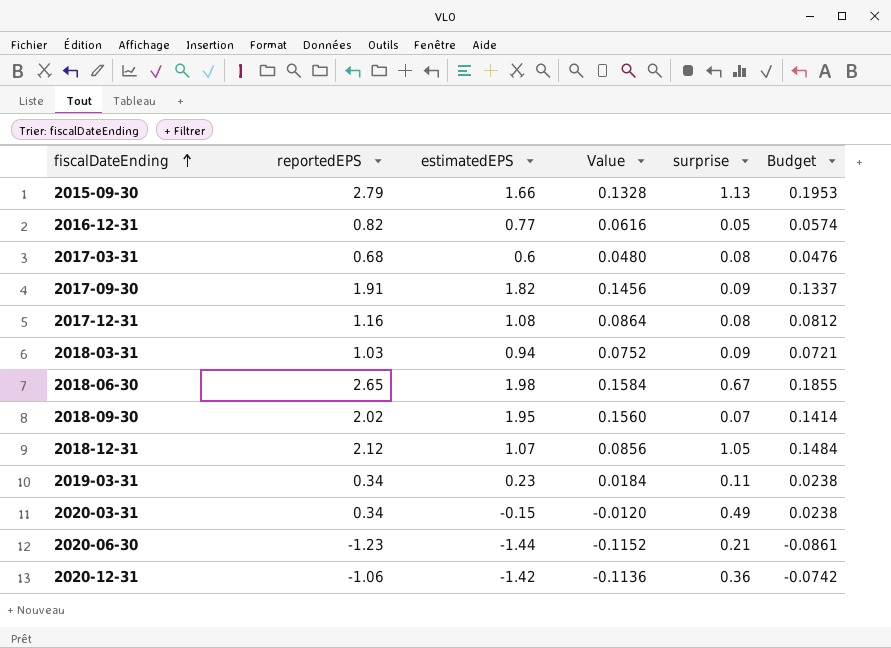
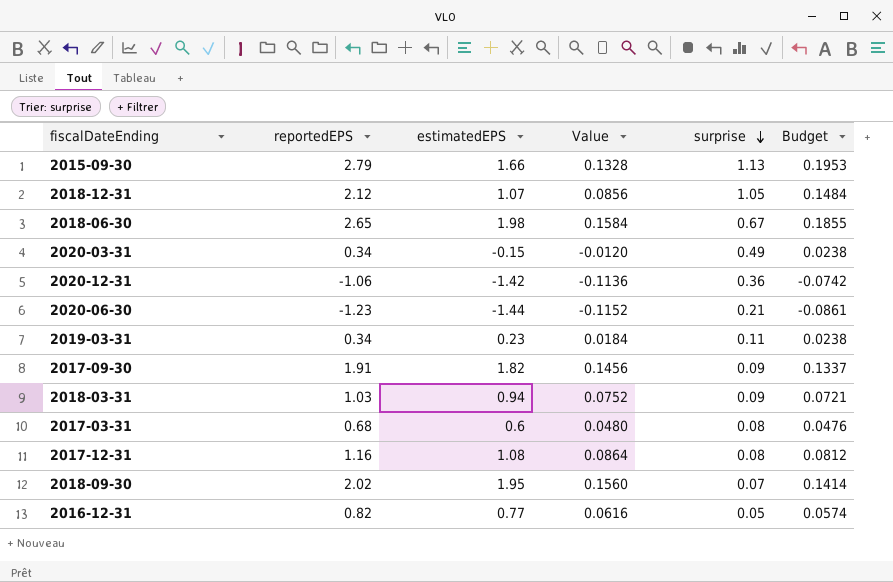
row order: fiscalDateEnding ascending -> surprise descending

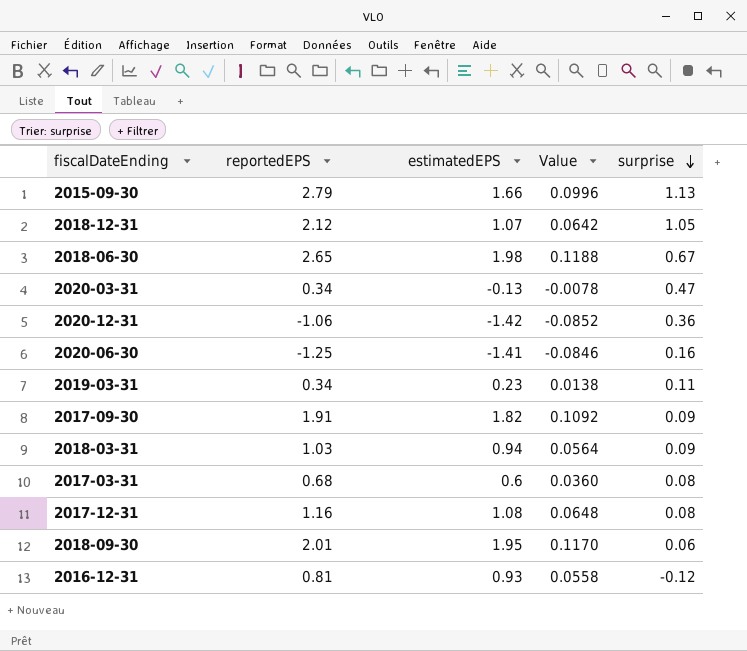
column Budget | formula: [reportedEPS] * 0.07 -> none
column Value | formula: [estimatedEPS] * 0.08 -> [estimatedEPS] * 0.06
2020-03-31 | estimatedEPS: -0.15 -> -0.13
2020-03-31 | surprise: 0.49 -> 0.47
2020-06-30 | reportedEPS: -1.23 -> -1.25
2020-06-30 | estimatedEPS: -1.44 -> -1.41
2020-06-30 | surprise: 0.21 -> 0.16
2018-09-30 | reportedEPS: 2.02 -> 2.01
2018-09-30 | surprise: 0.07 -> 0.06
2016-12-31 | reportedEPS: 0.82 -> 0.81
2016-12-31 | estimatedEPS: 0.77 -> 0.93
2016-12-31 | surprise: 0.05 -> -0.12

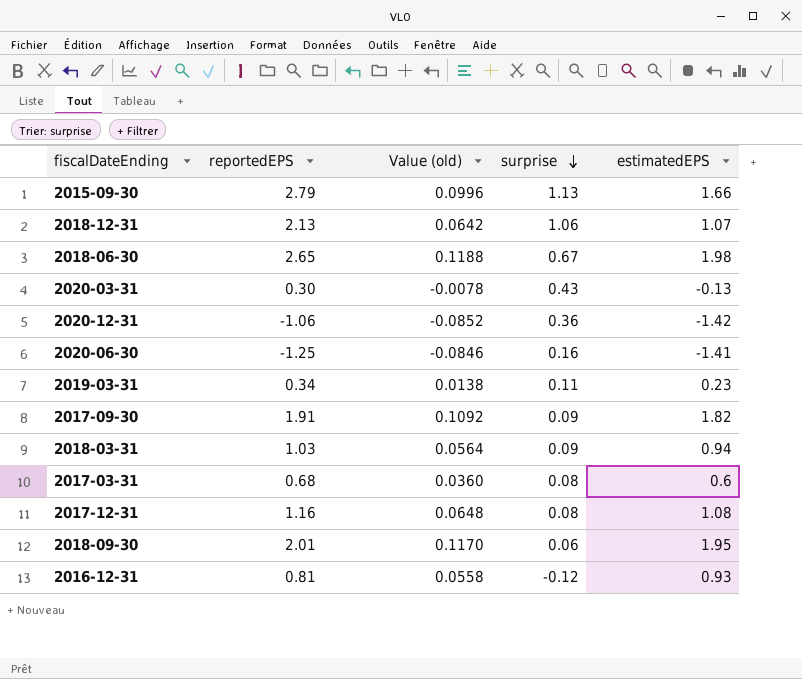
column name: Value -> Value (old)
column estimatedEPS | position: 3 -> 5
2018-12-31 | reportedEPS: 2.12 -> 2.13
2018-12-31 | surprise: 1.05 -> 1.06
2020-03-31 | reportedEPS: 0.34 -> 0.30
2020-03-31 | surprise: 0.47 -> 0.43

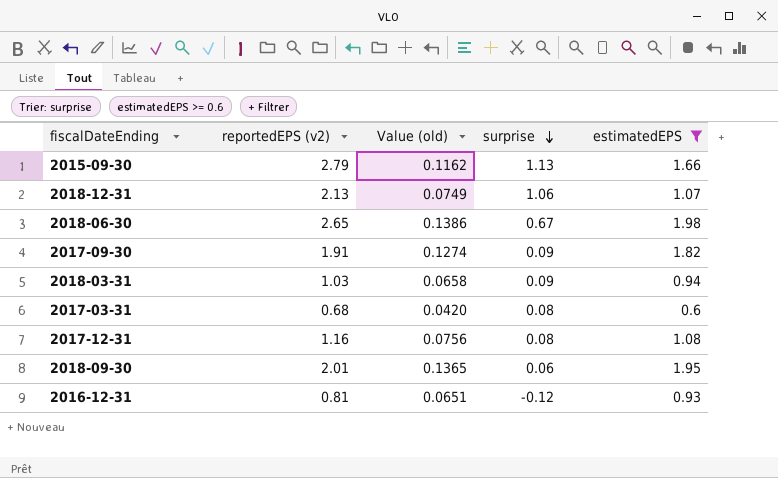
filter: none -> estimatedEPS >= 0.6
column name: reportedEPS -> reportedEPS (v2)
column Value (old) | formula: [estimatedEPS] * 0.06 -> [estimatedEPS] * 0.07

